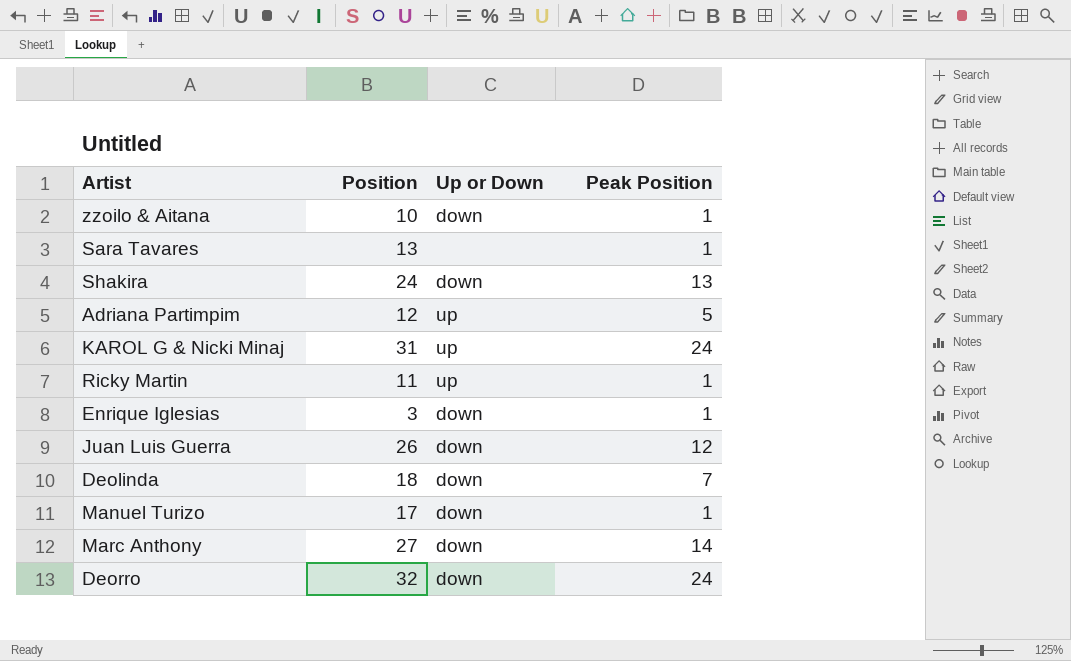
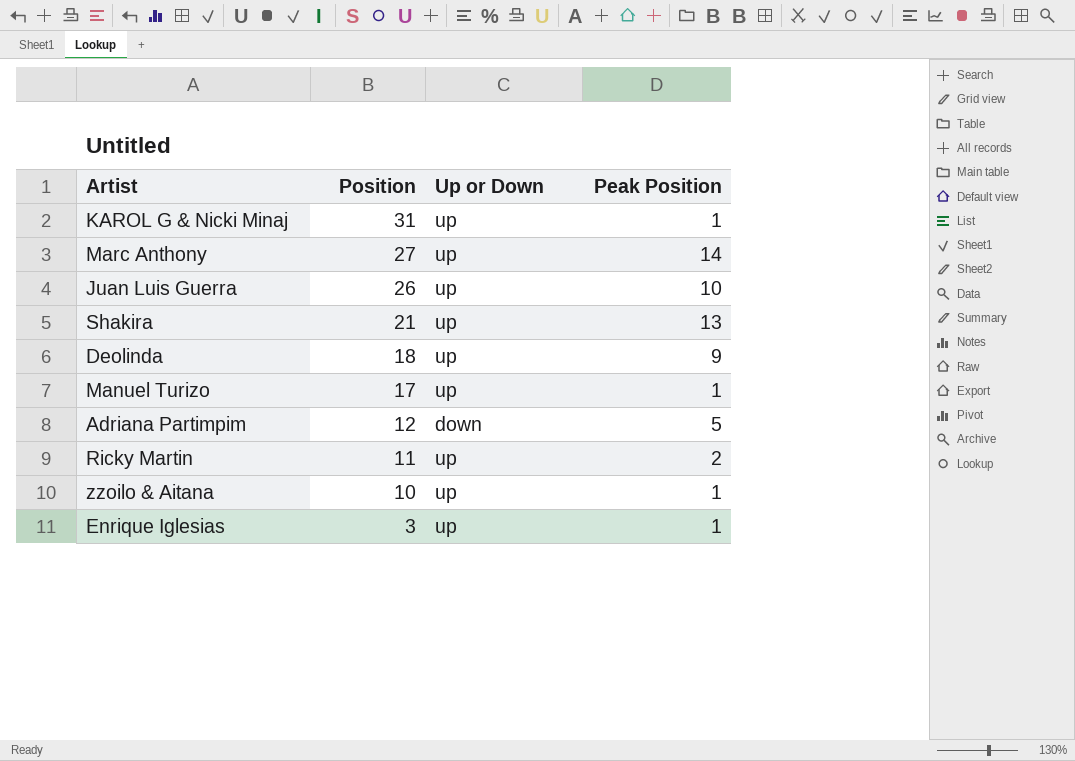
row order: none -> Position descending
row Sara Tavares: 13 | none | 1 -> none
row Deorro: 32 | down | 24 -> none
KAROL G & Nicki Minaj | Peak Position: 24 -> 1
Marc Anthony | Up or Down: down -> up
Juan Luis Guerra | Up or Down: down -> up
Juan Luis Guerra | Peak Position: 12 -> 10
Shakira | Position: 24 -> 21
Shakira | Up or Down: down -> up
Deolinda | Up or Down: down -> up
Deolinda | Peak Position: 7 -> 9
Manuel Turizo | Up or Down: down -> up
Adriana Partimpim | Up or Down: up -> down
Ricky Martin | Peak Position: 1 -> 2
zzoilo & Aitana | Up or Down: down -> up
Enrique Iglesias | Up or Down: down -> up

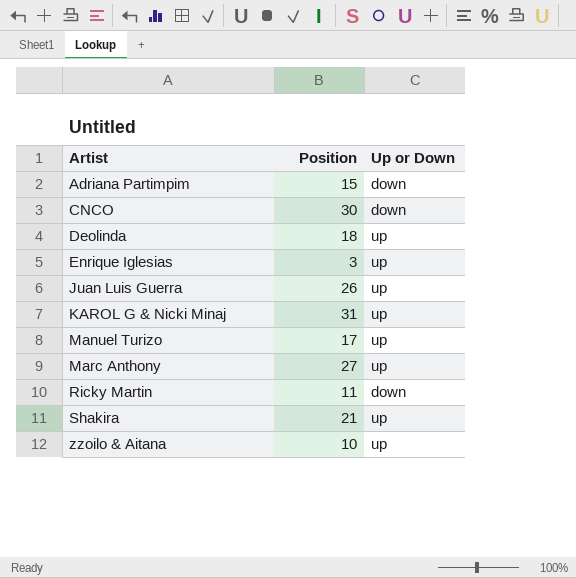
row order: Position descending -> Artist ascending
column Peak Position | position: 4 -> none
Adriana Partimpim | Position: 12 -> 15
row CNCO: none -> 30 | down
Ricky Martin | Up or Down: up -> down

